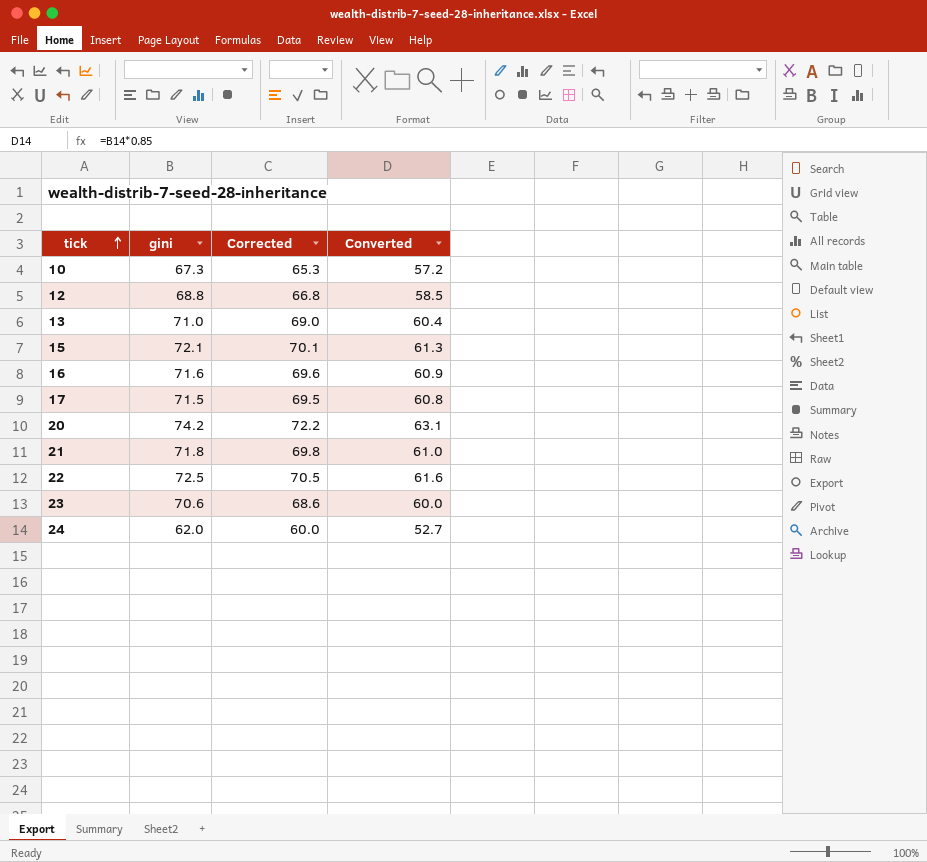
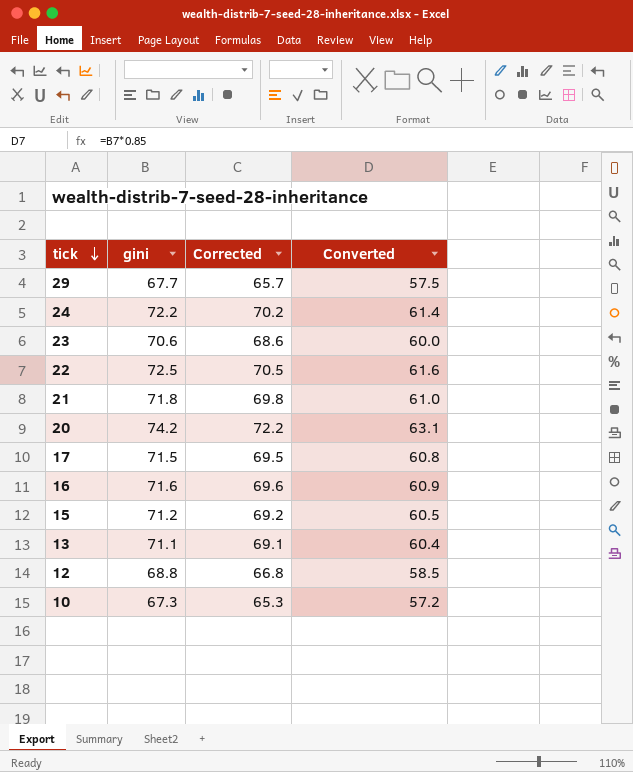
row order: tick ascending -> tick descending
row 29: none -> 67.7 | 65.7 | 57.5
24 | gini: 62.0 -> 72.2
24 | Corrected: 60.0 -> 70.2
24 | Converted: 52.7 -> 61.4
15 | gini: 72.1 -> 71.2
15 | Corrected: 70.1 -> 69.2
15 | Converted: 61.3 -> 60.5
13 | gini: 71.0 -> 71.1
13 | Corrected: 69.0 -> 69.1

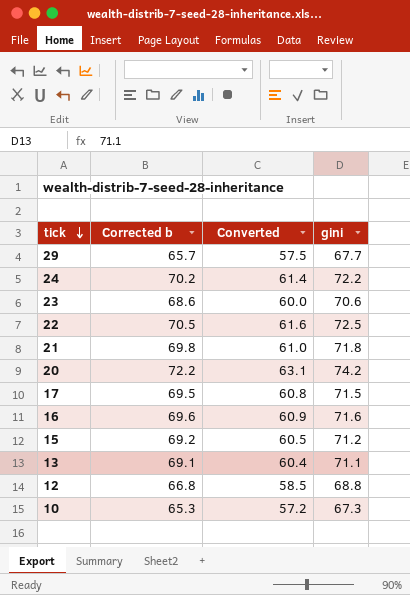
column name: Corrected -> Corrected b
column gini | position: 2 -> 4

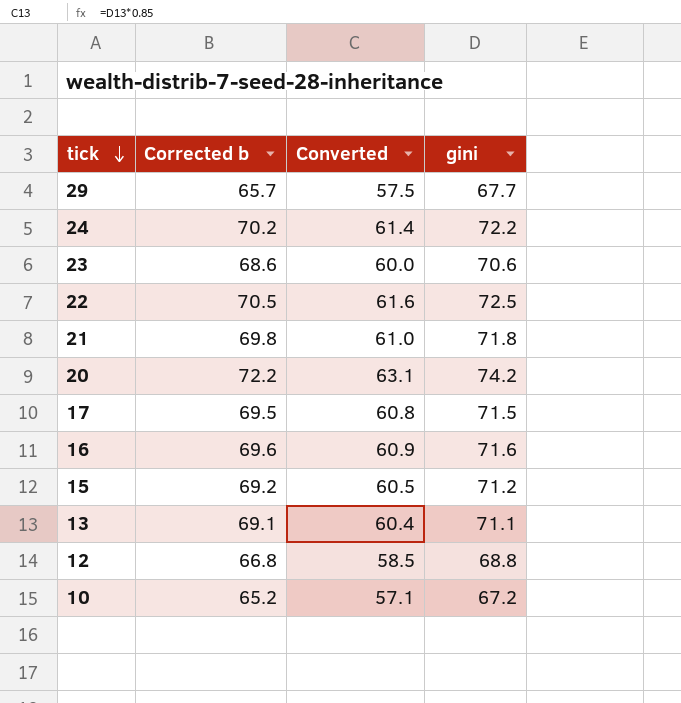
10 | Corrected b: 65.3 -> 65.2
10 | Converted: 57.2 -> 57.1
10 | gini: 67.3 -> 67.2

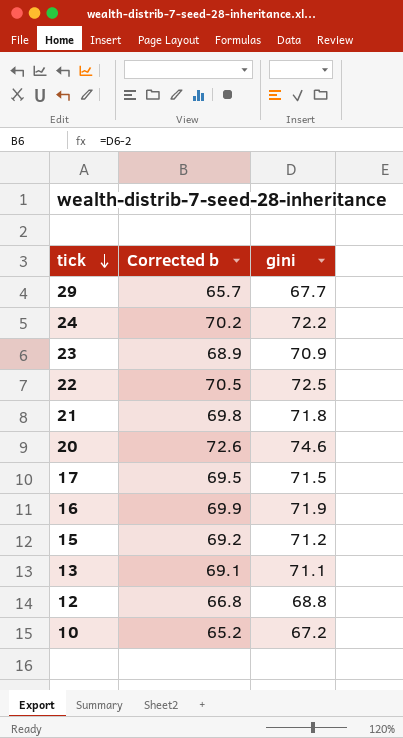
column Converted | formula: [gini] * 0.85 -> none
23 | Corrected b: 68.6 -> 68.9
23 | gini: 70.6 -> 70.9
20 | Corrected b: 72.2 -> 72.6
20 | gini: 74.2 -> 74.6
16 | Corrected b: 69.6 -> 69.9
16 | gini: 71.6 -> 71.9

